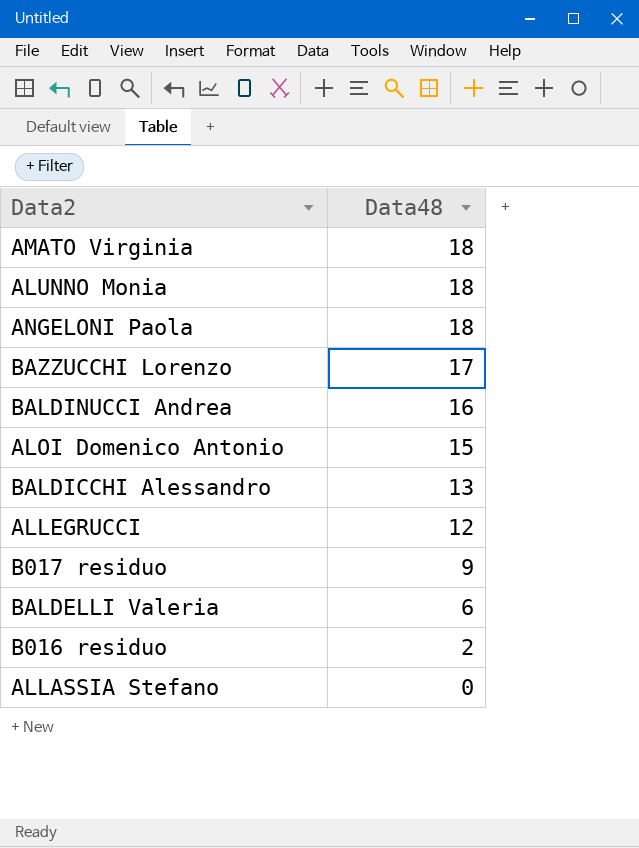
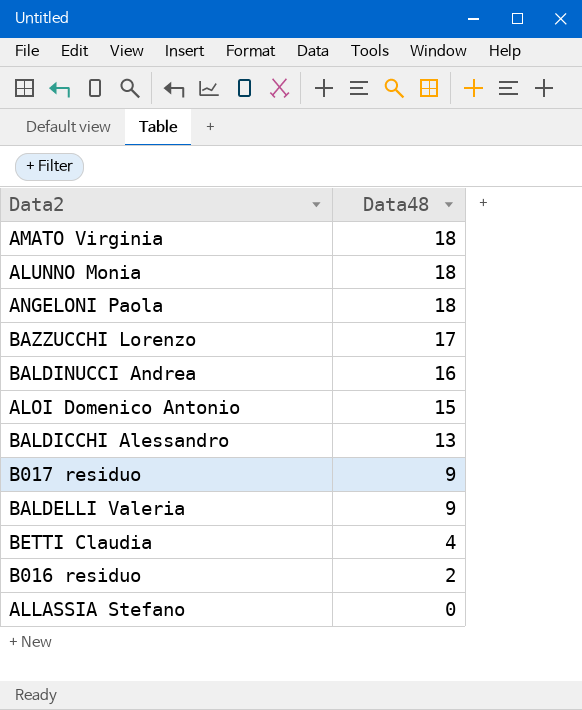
row ALLEGRUCCI: 12 -> none
BALDELLI Valeria | Data48: 6 -> 9
row BETTI Claudia: none -> 4

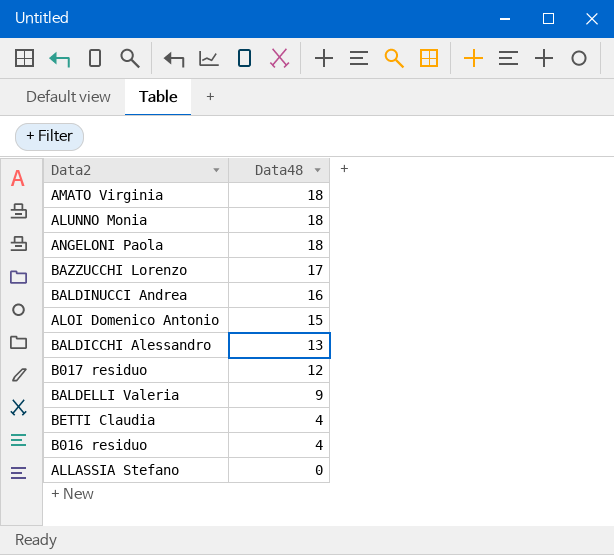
B017 residuo | Data48: 9 -> 12
B016 residuo | Data48: 2 -> 4

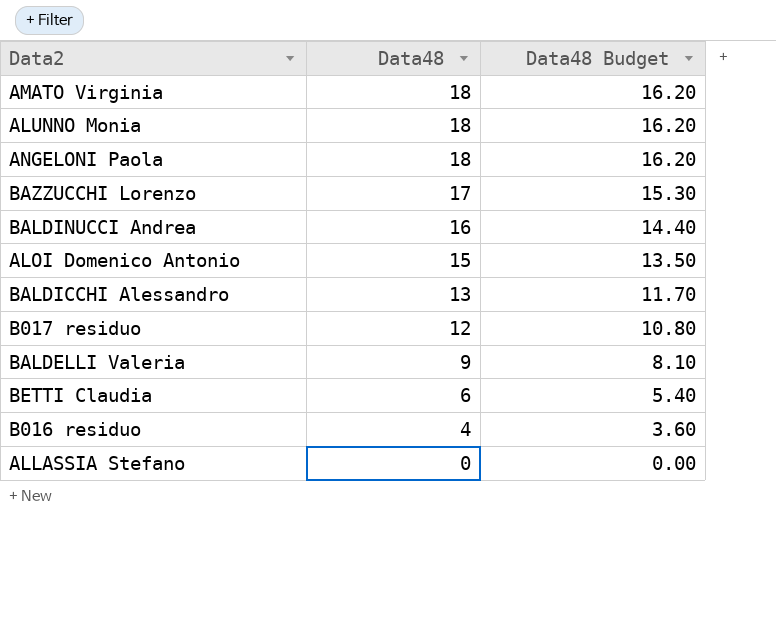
column Data48 Budget | formula: none -> [Data48] * 0.9
BETTI Claudia | Data48: 4 -> 6

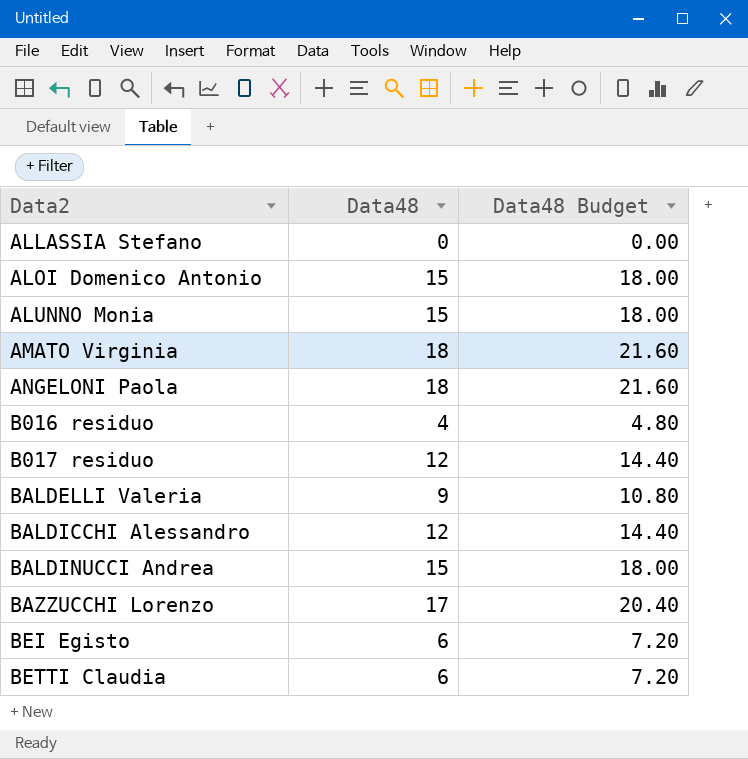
row order: Data48 descending -> Data2 ascending
column Data48 Budget | formula: [Data48] * 0.9 -> [Data48] * 1.2
ALUNNO Monia | Data48: 18 -> 15
BALDICCHI Alessandro | Data48: 13 -> 12
BALDINUCCI Andrea | Data48: 16 -> 15
row BEI Egisto: none -> 6 | 7.20

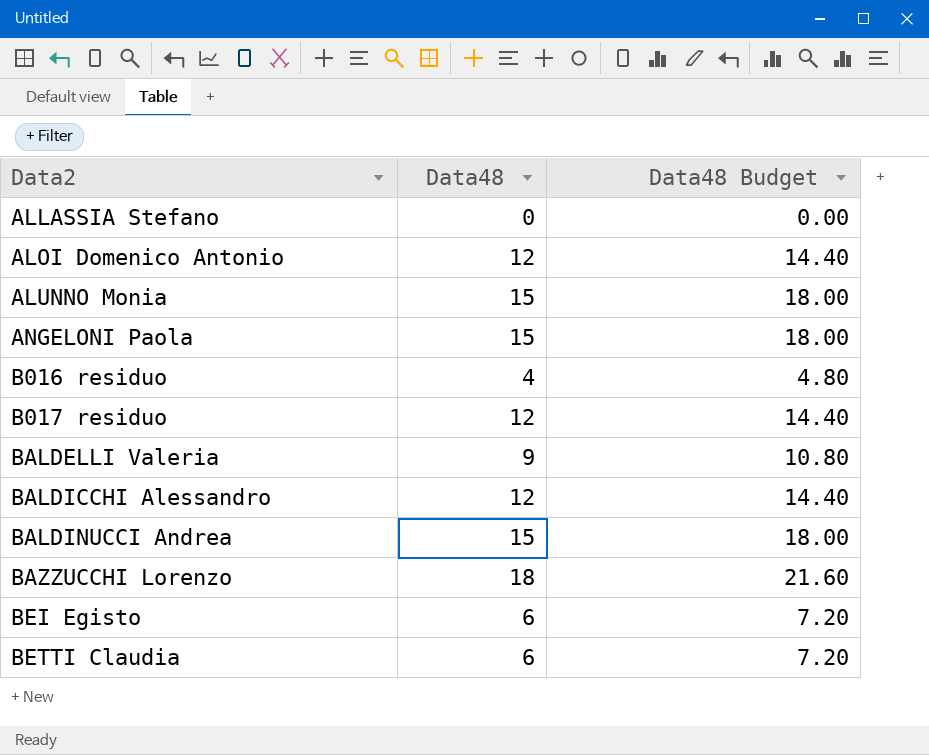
row AMATO Virginia: 18 | 21.60 -> none
ALOI Domenico Antonio | Data48: 15 -> 12
ALOI Domenico Antonio | Data48 Budget: 18.00 -> 14.40
ANGELONI Paola | Data48: 18 -> 15
ANGELONI Paola | Data48 Budget: 21.60 -> 18.00
BAZZUCCHI Lorenzo | Data48: 17 -> 18
BAZZUCCHI Lorenzo | Data48 Budget: 20.40 -> 21.60

